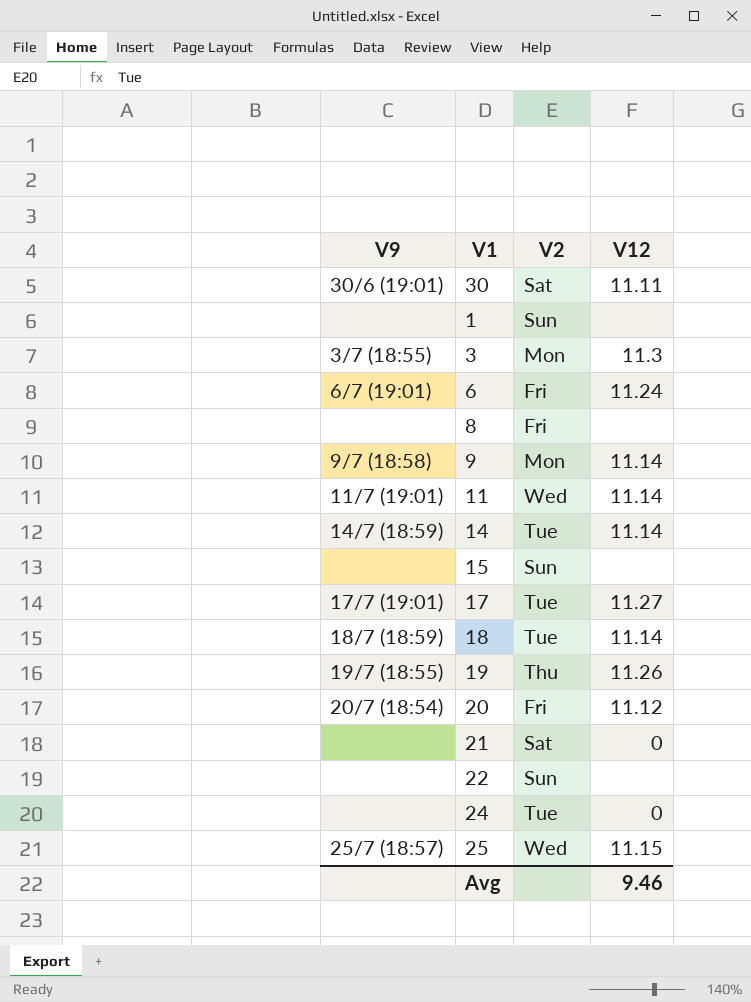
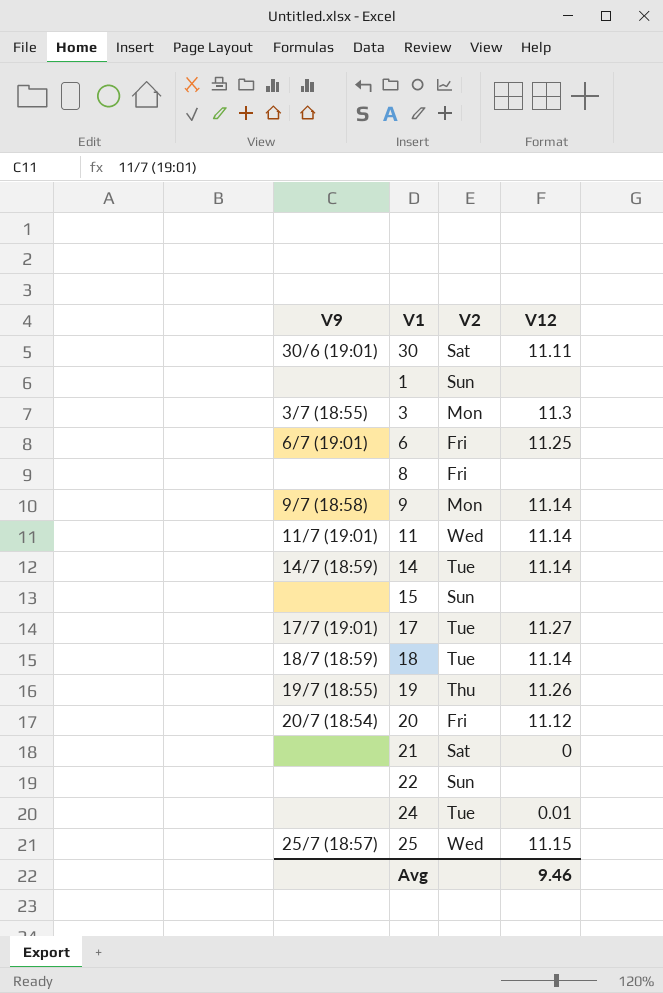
6 | V12: 11.24 -> 11.25
24 | V12: 0 -> 0.01

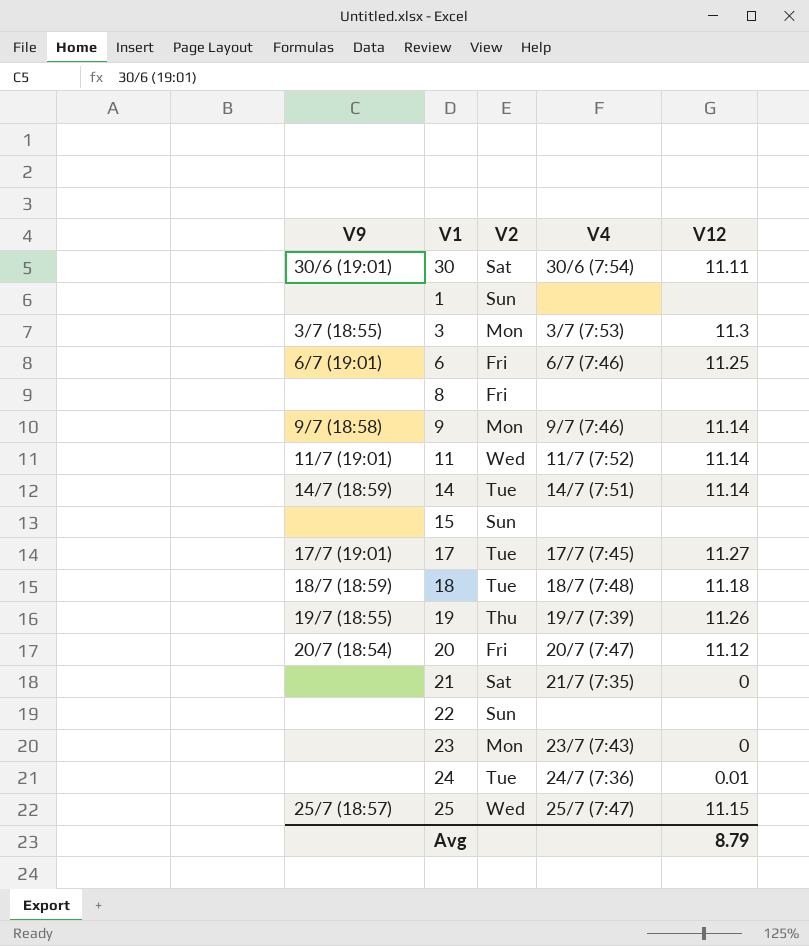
column V4 | position: none -> 4
18 | V12: 11.14 -> 11.18
row 23: none -> none | Mon | 23/7 (7:43) | 0
Avg | V12: 9.46 -> 8.79

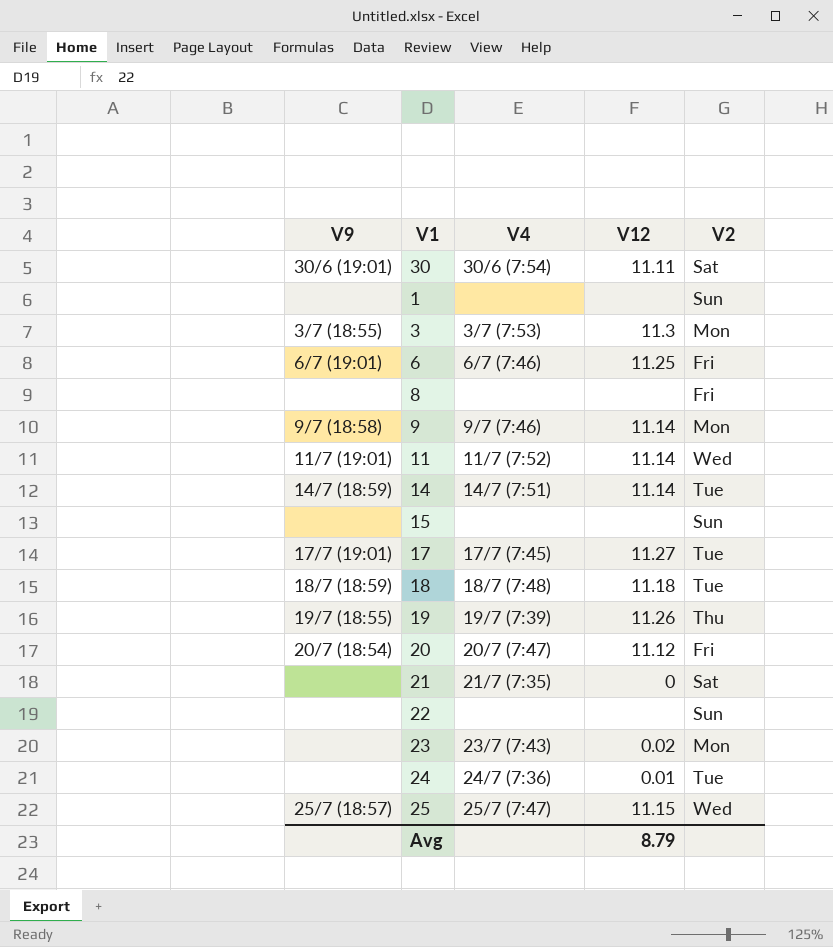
column V2 | position: 3 -> 5
23 | V12: 0 -> 0.02

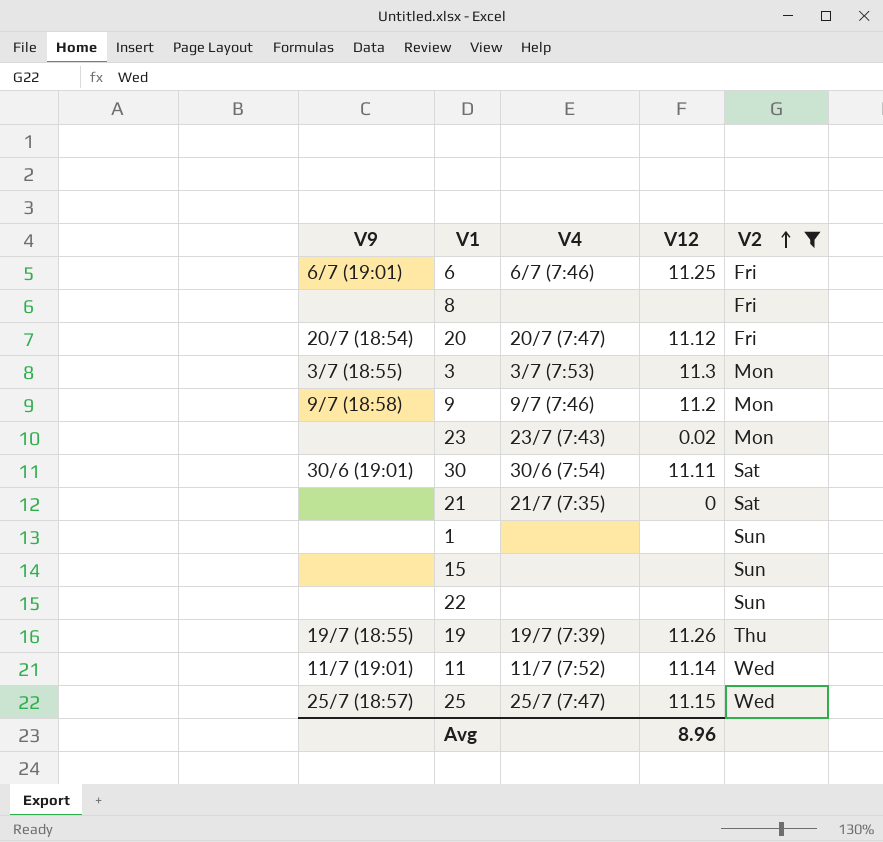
filter: none -> V2 != Tue
row order: none -> V2 ascending
9 | V12: 11.14 -> 11.2
Avg | V12: 8.79 -> 8.96

